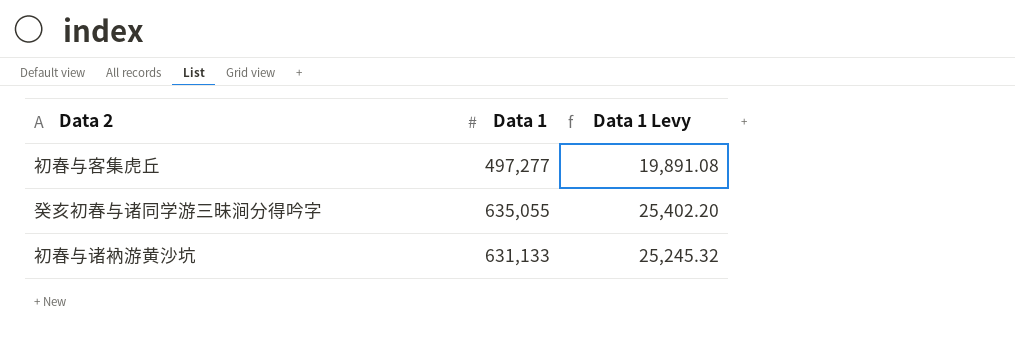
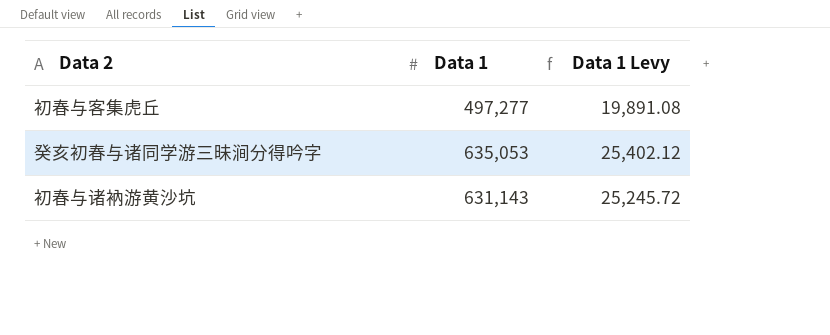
癸亥初春与诸同学游三昧涧分得吟字 | Data 1: 635,055 -> 635,053
癸亥初春与诸同学游三昧涧分得吟字 | Data 1 Levy: 25,402.20 -> 25,402.12
初春与诸衲游黄沙坑 | Data 1: 631,133 -> 631,143
初春与诸衲游黄沙坑 | Data 1 Levy: 25,245.32 -> 25,245.72

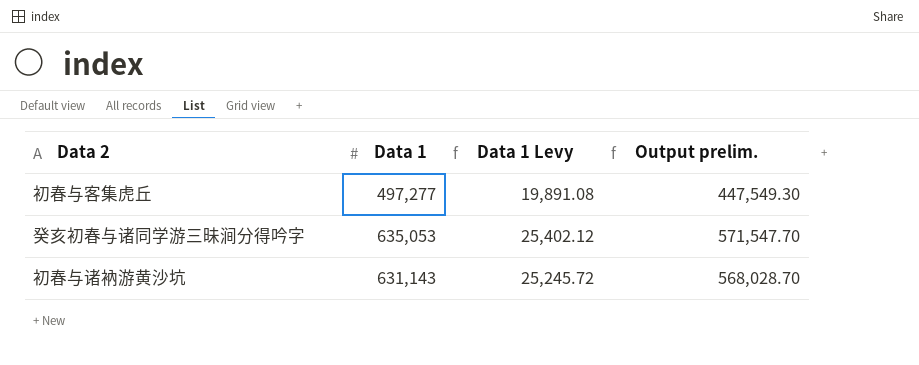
column Output prelim. | formula: none -> [Data 1] * 0.9

